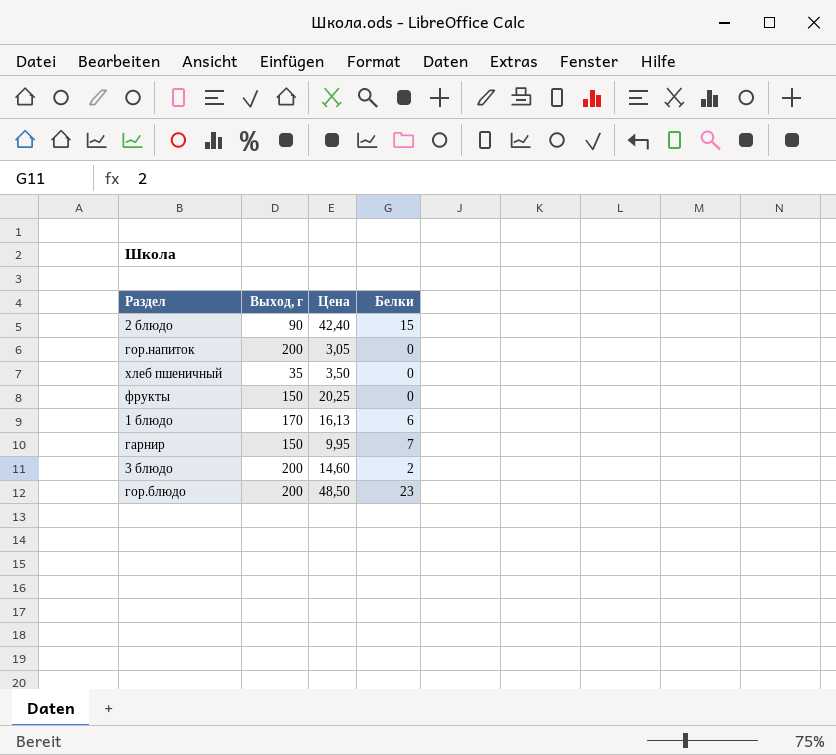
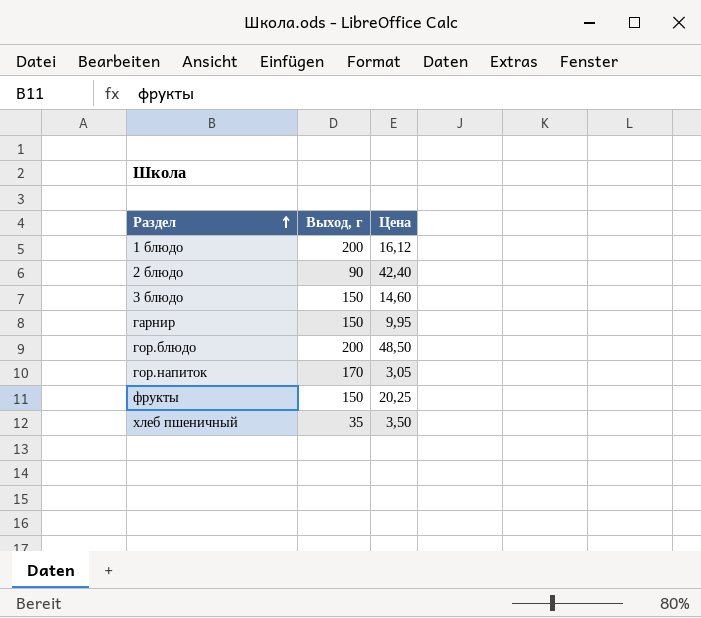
row order: none -> Раздел ascending
column Белки | position: 4 -> none
1 блюдо | Выход, г: 170 -> 200
1 блюдо | Цена: 16,13 -> 16,12
3 блюдо | Выход, г: 200 -> 150
гор.напиток | Выход, г: 200 -> 170

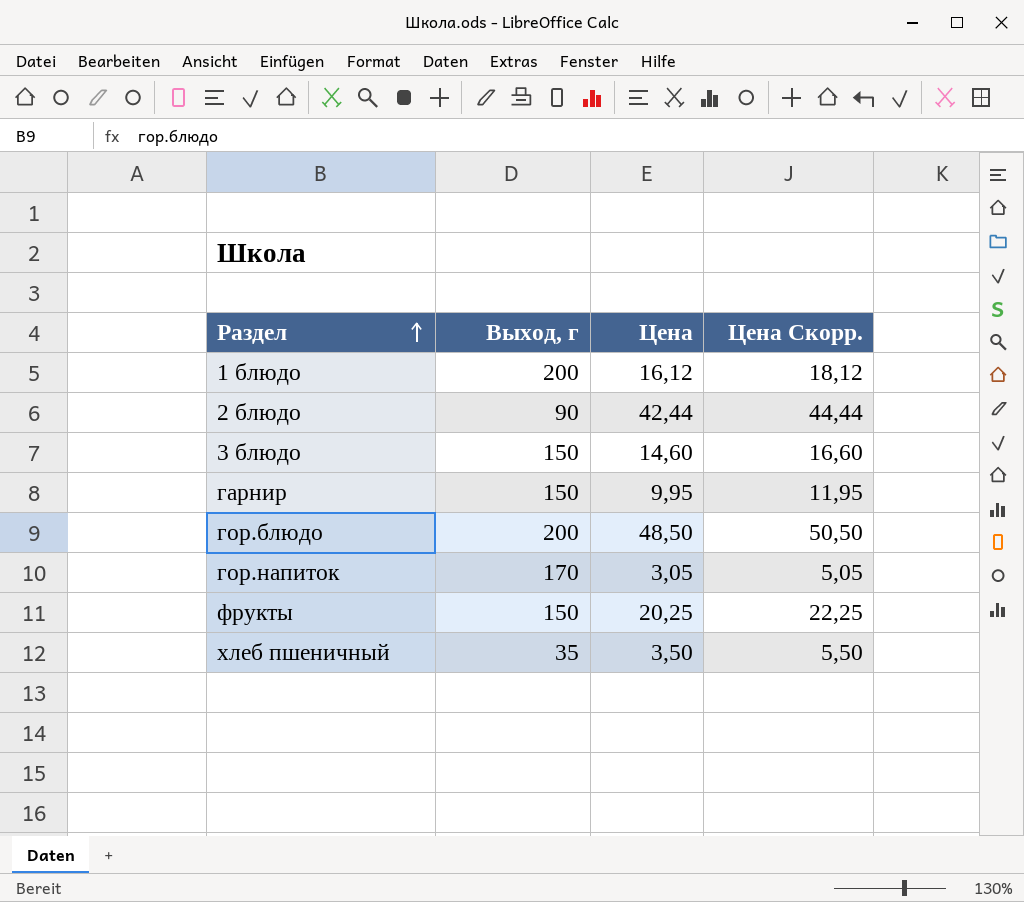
column Цена Скорр. | formula: none -> [Цена] + 2
2 блюдо | Цена: 42,40 -> 42,44

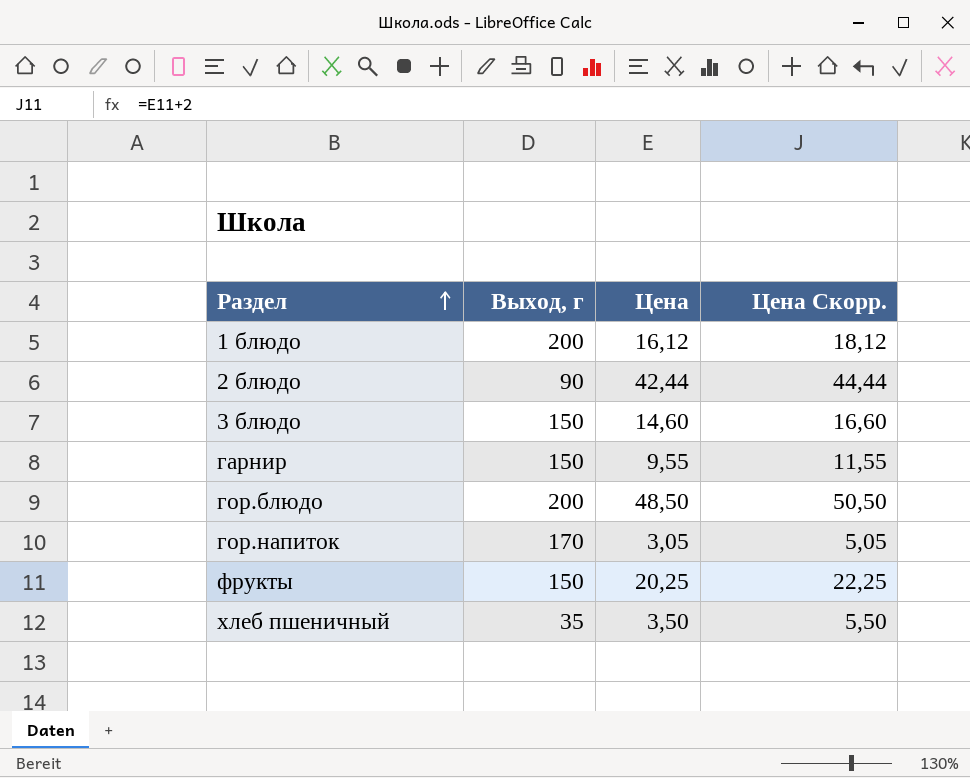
гарнир | Цена: 9,95 -> 9,55
гарнир | Цена Скорр.: 11,95 -> 11,55

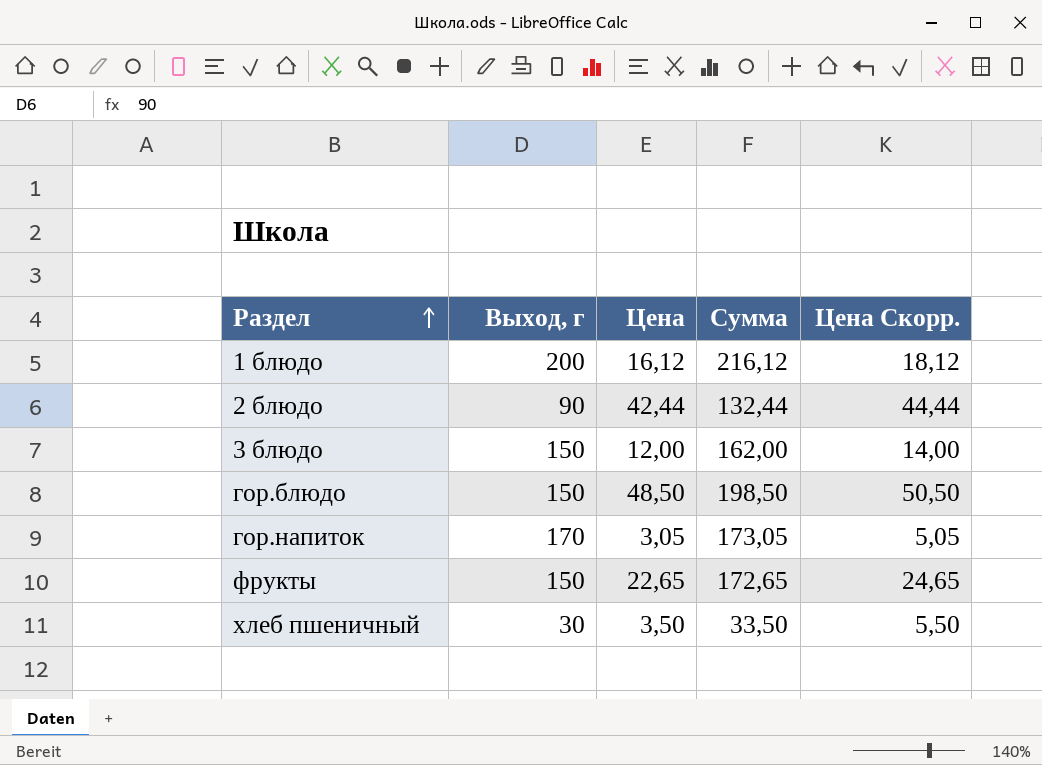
column Сумма | formula: none -> [Выход, г] + [Цена]
row гарнир: 150 | 9,55 | 11,55 -> none
3 блюдо | Цена: 14,60 -> 12,00
3 блюдо | Цена Скорр.: 16,60 -> 14,00
гор.блюдо | Выход, г: 200 -> 150
фрукты | Цена: 20,25 -> 22,65
фрукты | Цена Скорр.: 22,25 -> 24,65
хлеб пшеничный | Выход, г: 35 -> 30

